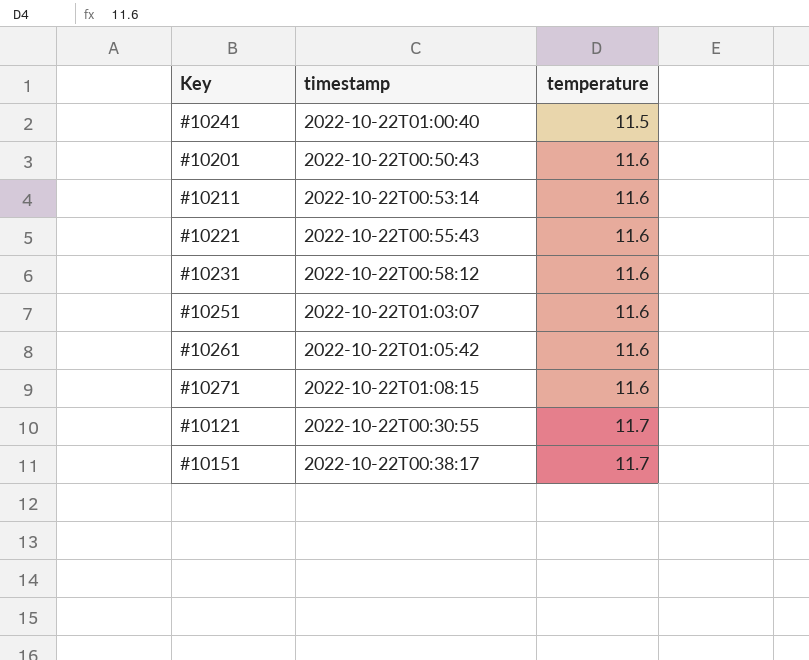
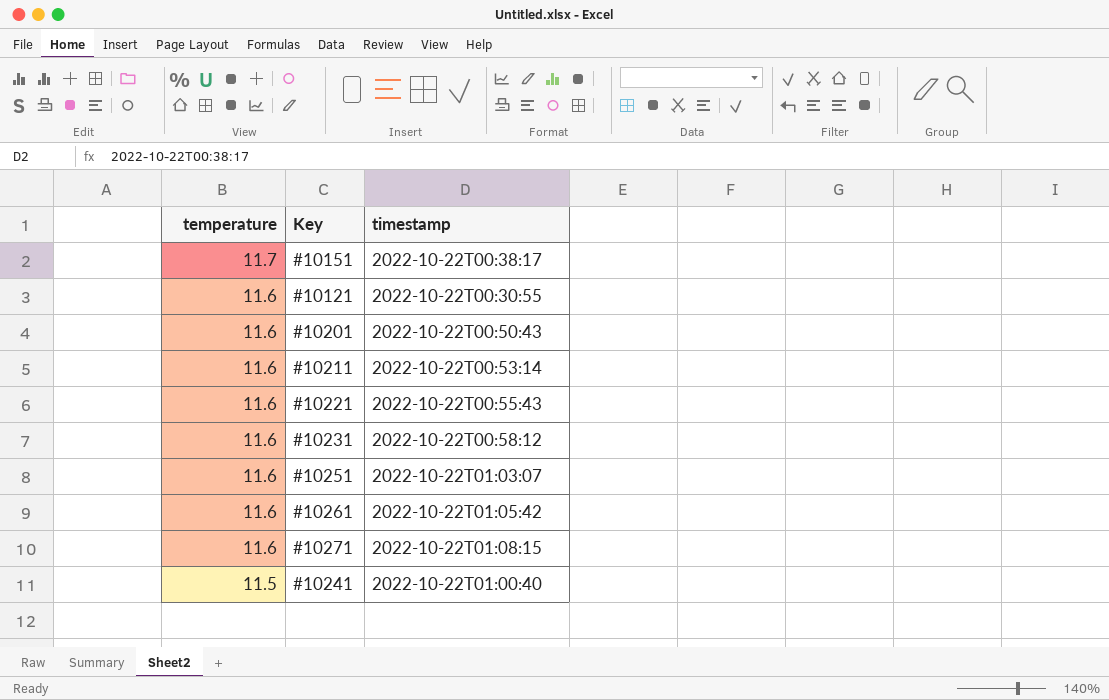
row order: temperature ascending -> temperature descending
column temperature | position: 3 -> 1
#10121 | temperature: 11.7 -> 11.6

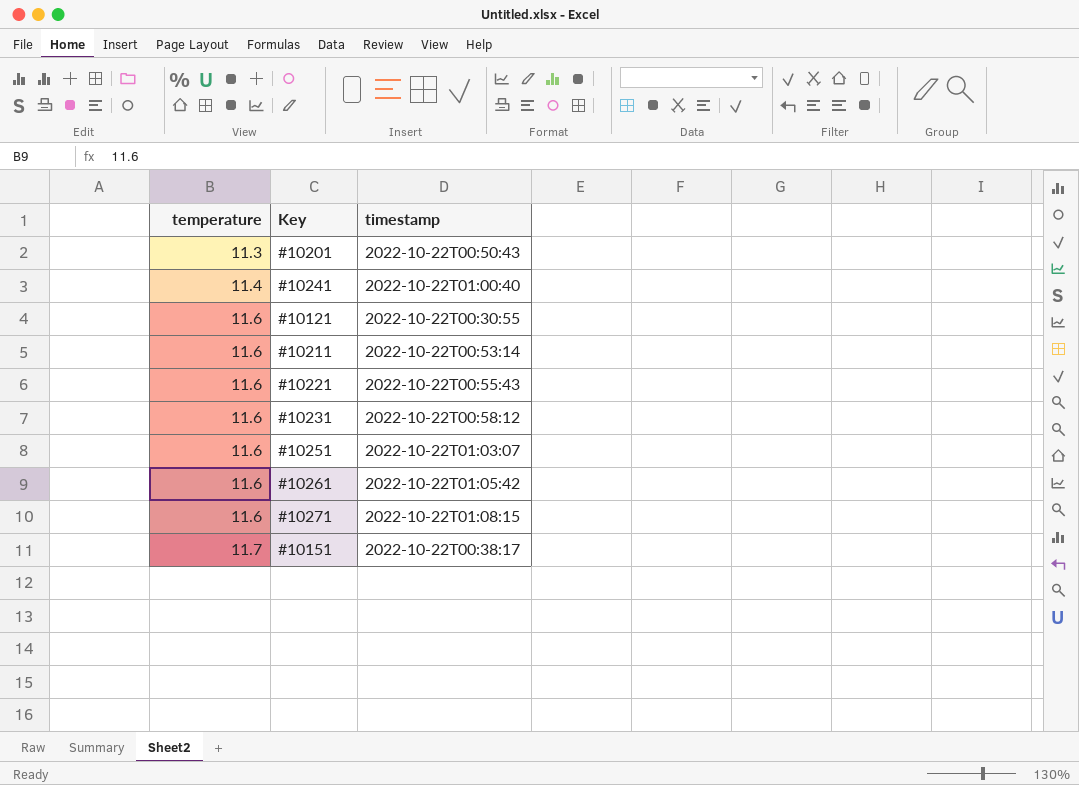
row order: temperature descending -> temperature ascending
#10201 | temperature: 11.6 -> 11.3
#10241 | temperature: 11.5 -> 11.4

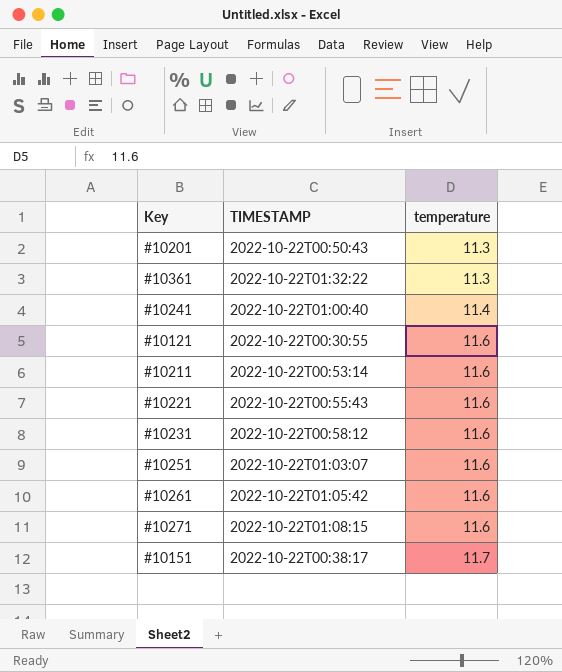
column name: timestamp -> TIMESTAMP
column temperature | position: 1 -> 3
row #10361: none -> 2022-10-22T01:32:22 | 11.3

